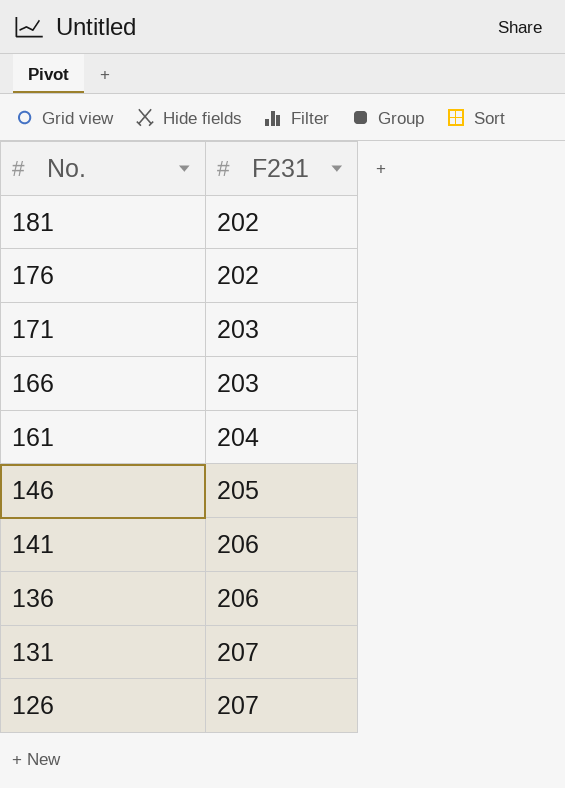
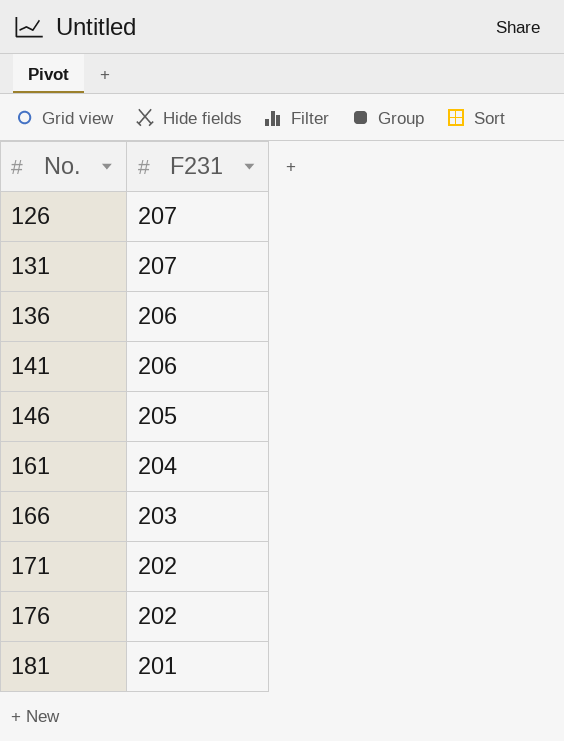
row order: No. descending -> No. ascending
171 | F231: 203 -> 202
181 | F231: 202 -> 201

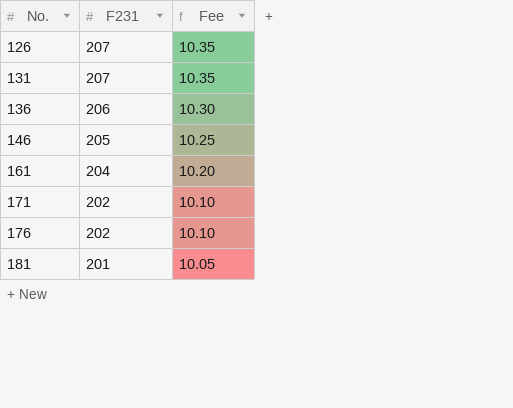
column Fee | formula: none -> [F231] * 0.05
row 141: 206 -> none
row 166: 203 -> none

